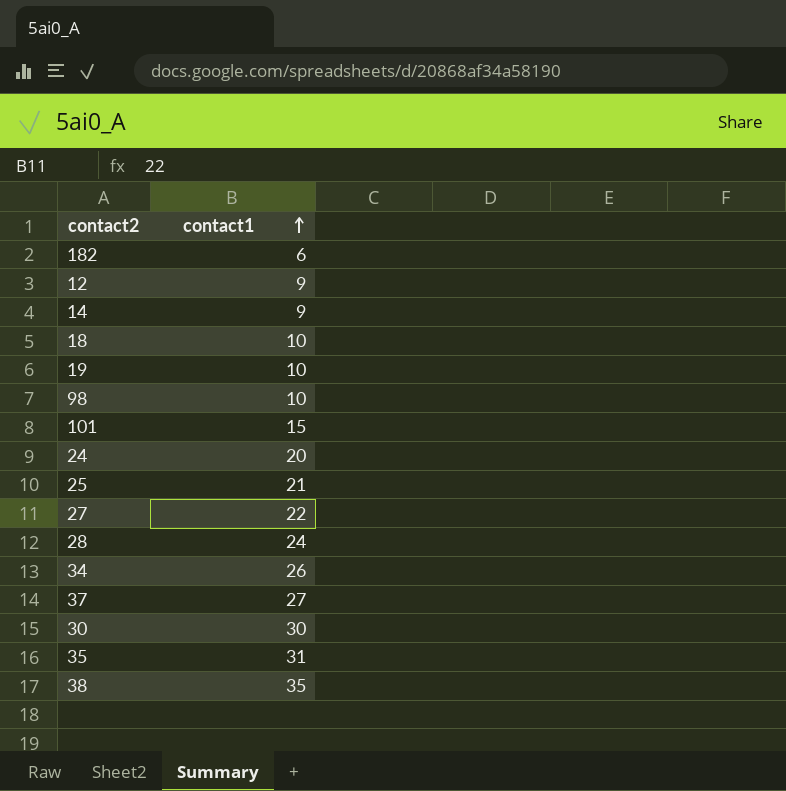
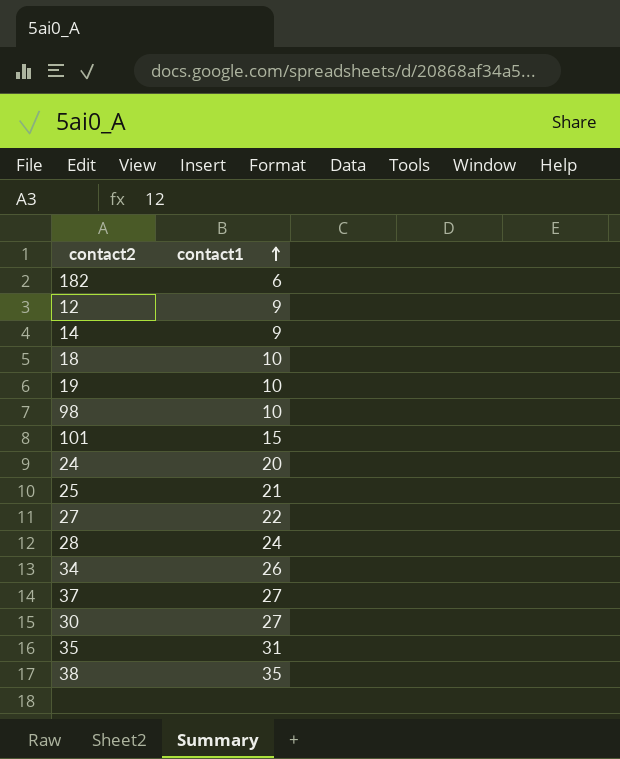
30 | contact1: 30 -> 27

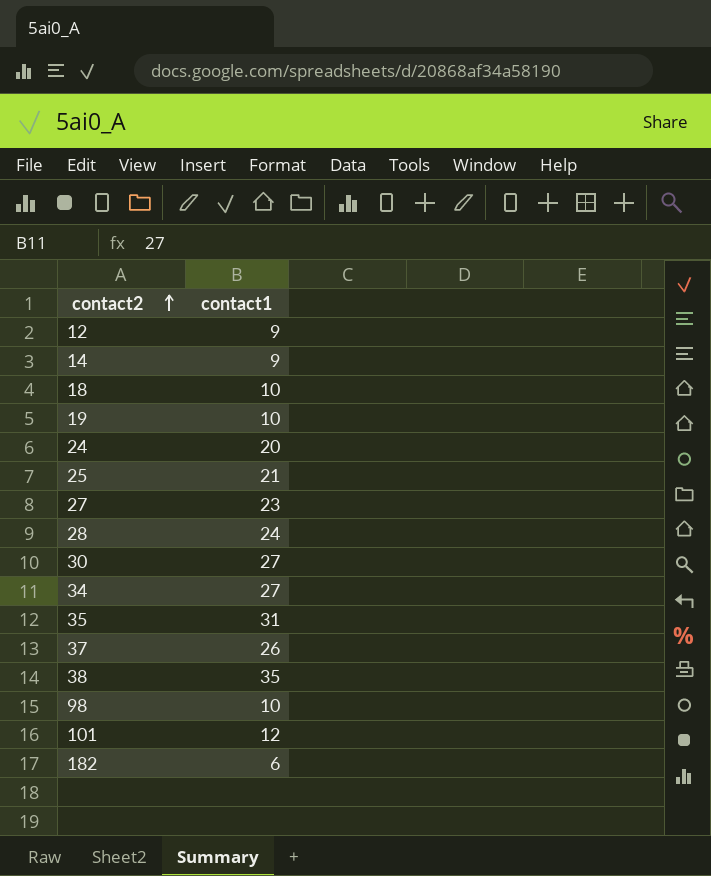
row order: contact1 ascending -> contact2 ascending
27 | contact1: 22 -> 23
34 | contact1: 26 -> 27
37 | contact1: 27 -> 26
101 | contact1: 15 -> 12

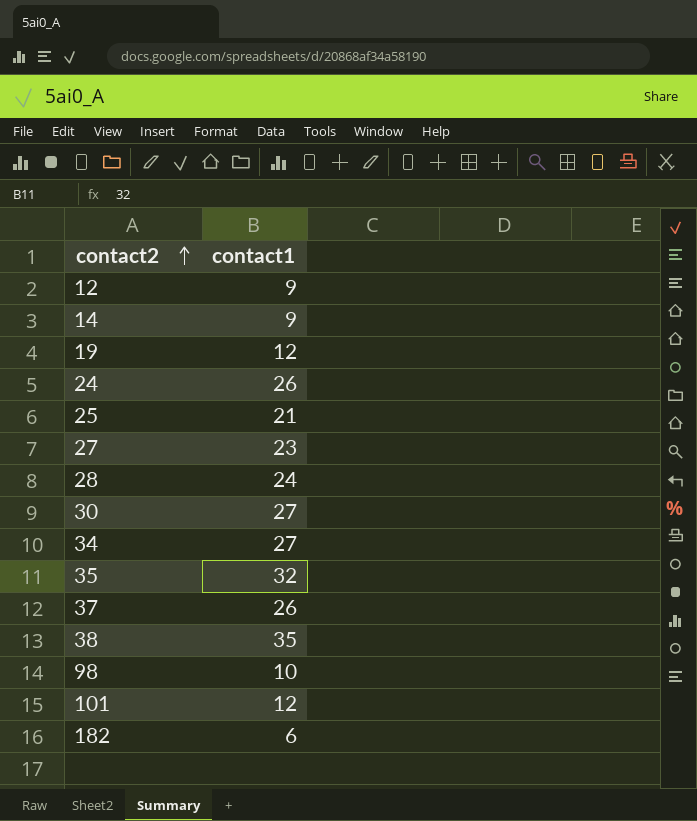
row 18: 10 -> none
19 | contact1: 10 -> 12
24 | contact1: 20 -> 26
35 | contact1: 31 -> 32

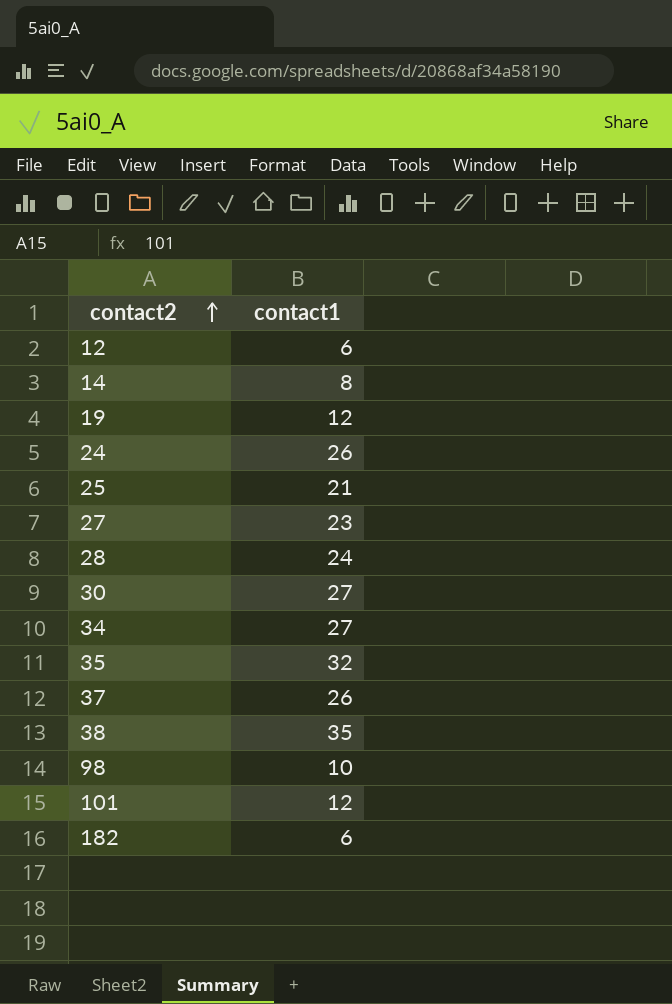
12 | contact1: 9 -> 6
14 | contact1: 9 -> 8

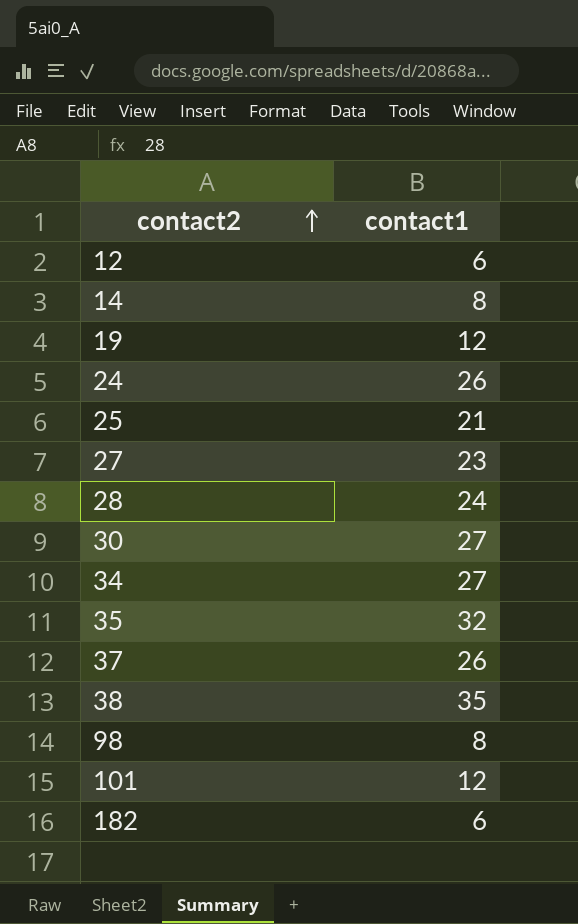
98 | contact1: 10 -> 8

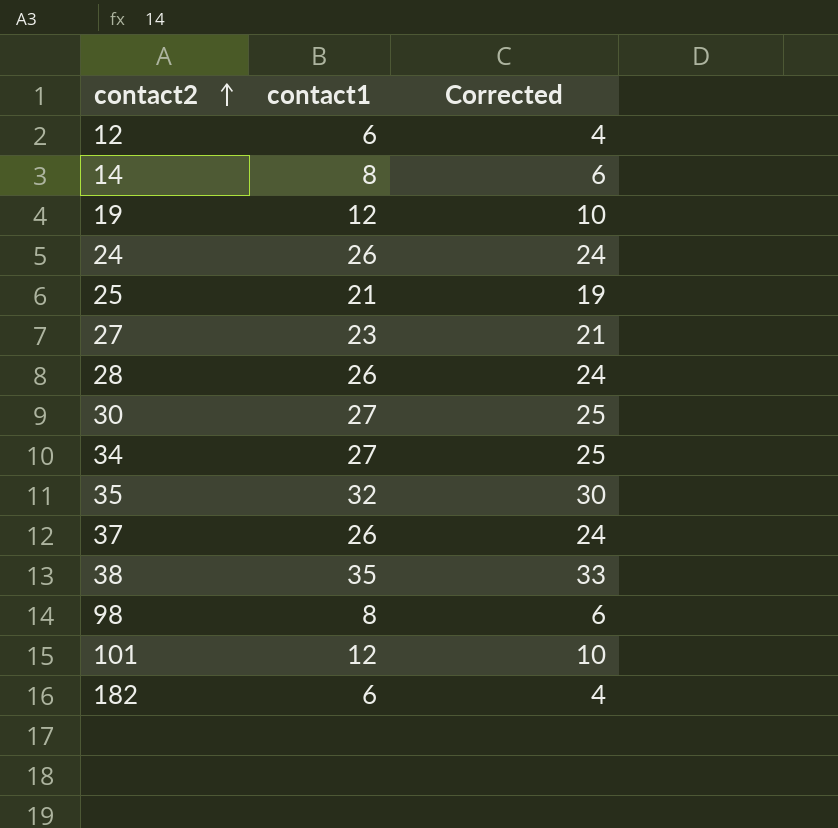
column Corrected | formula: none -> [contact1] - 2
28 | contact1: 24 -> 26

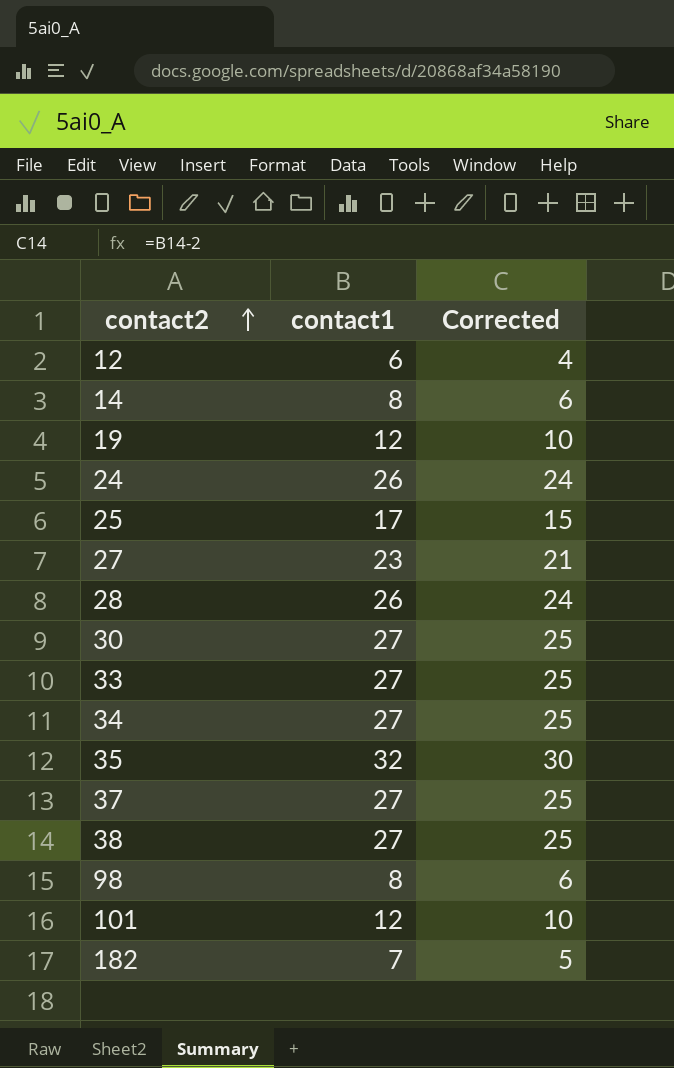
25 | contact1: 21 -> 17
25 | Corrected: 19 -> 15
row 33: none -> 27 | 25
37 | contact1: 26 -> 27
37 | Corrected: 24 -> 25
38 | contact1: 35 -> 27
38 | Corrected: 33 -> 25
182 | contact1: 6 -> 7
182 | Corrected: 4 -> 5

